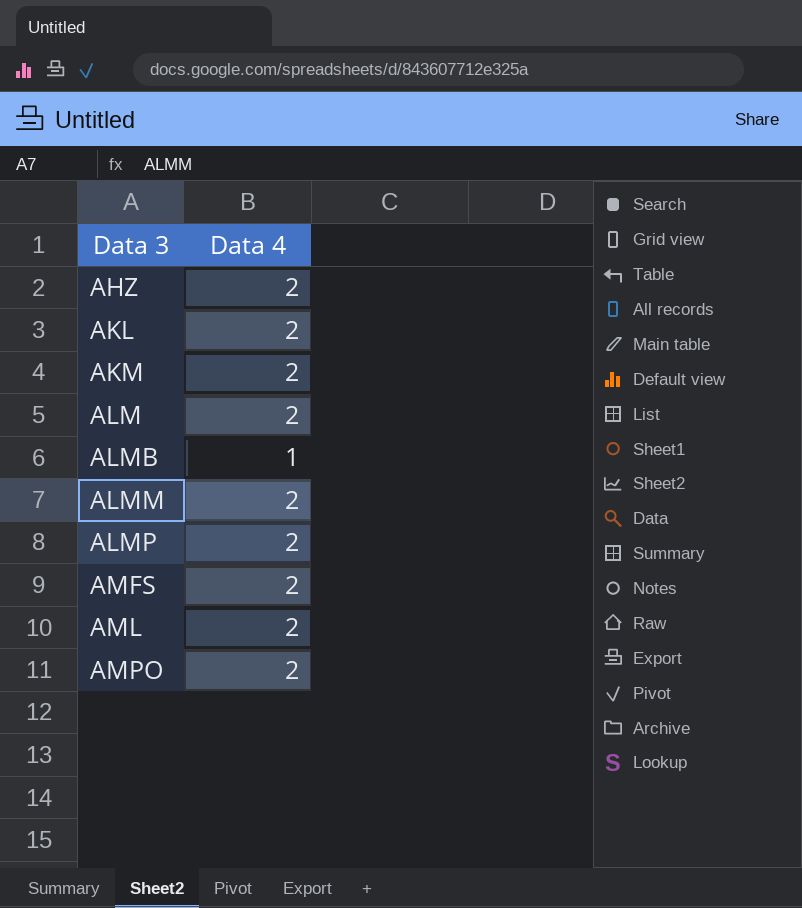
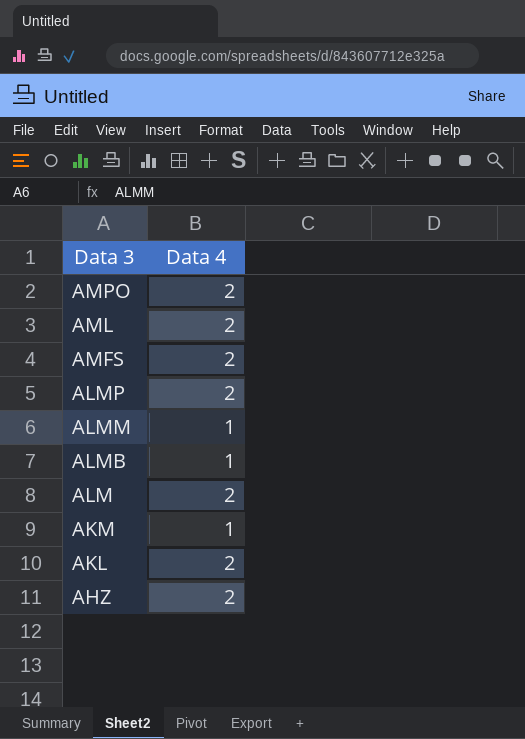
row order: Data 3 ascending -> Data 3 descending
ALMM | Data 4: 2 -> 1
AKM | Data 4: 2 -> 1

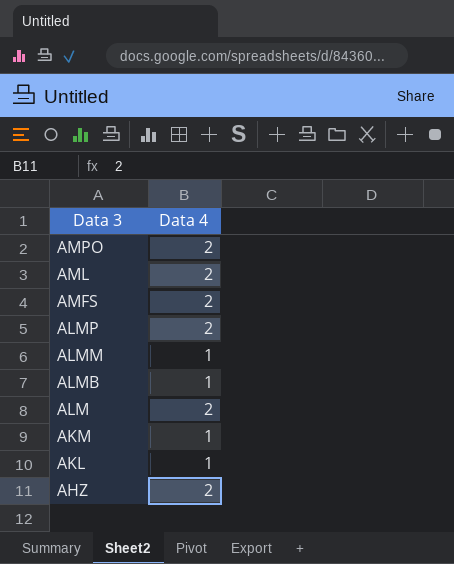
AKL | Data 4: 2 -> 1

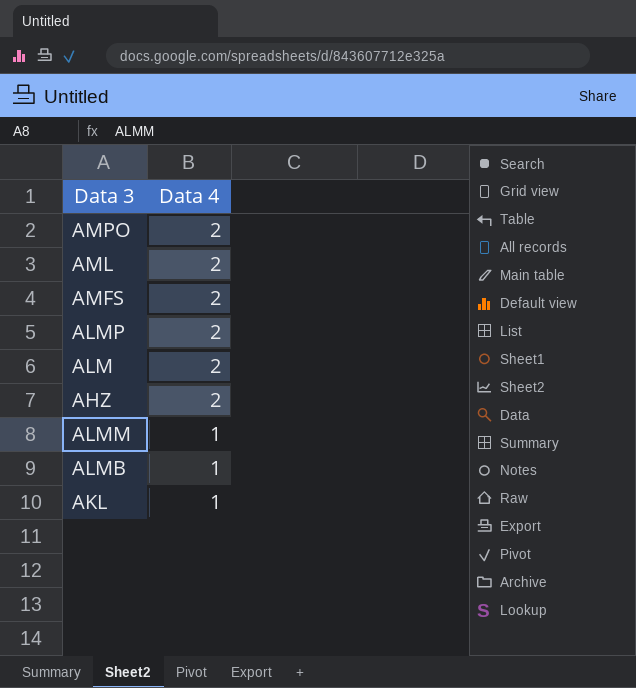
row order: Data 3 descending -> Data 4 descending
row AKM: 1 -> none

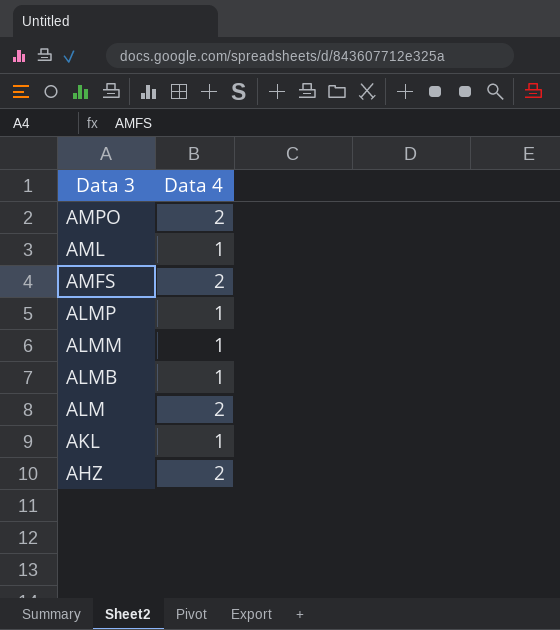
row order: Data 4 descending -> Data 3 descending
AML | Data 4: 2 -> 1
ALMP | Data 4: 2 -> 1

